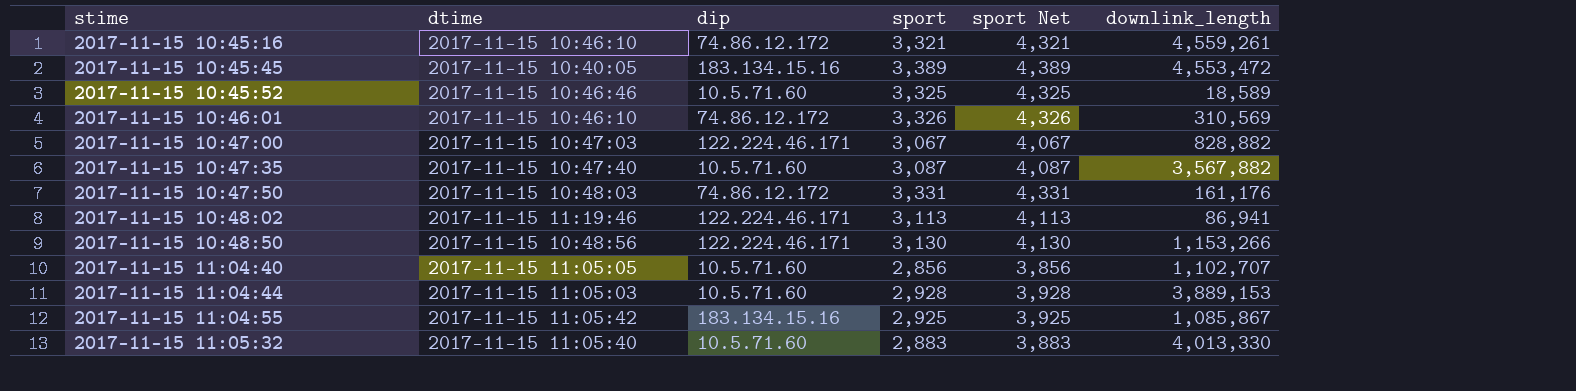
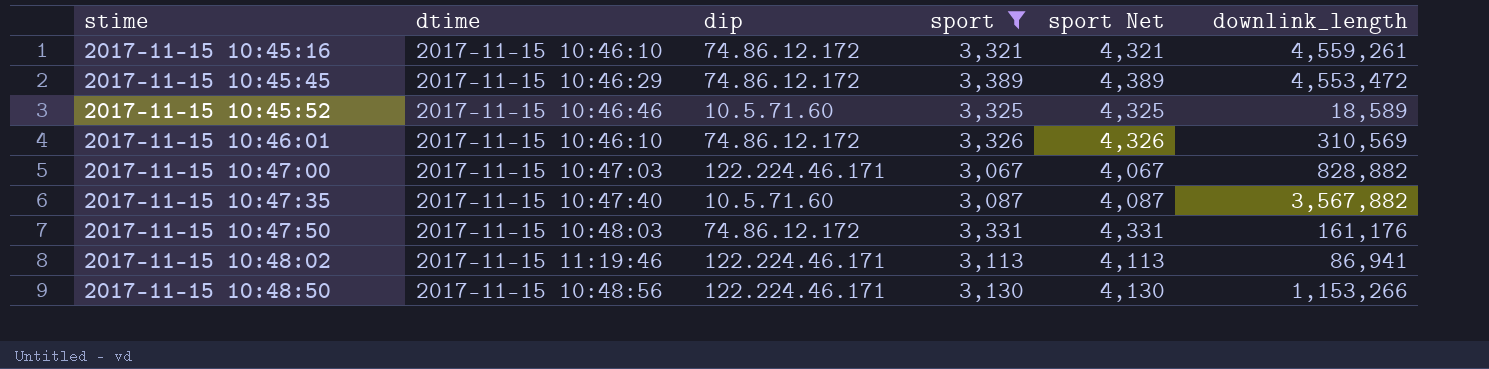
filter: none -> sport >= 3,067
2017-11-15 10:45:45 | dtime: 2017-11-15 10:40:05 -> 2017-11-15 10:46:29
2017-11-15 10:45:45 | dip: 183.134.15.16 -> 74.86.12.172

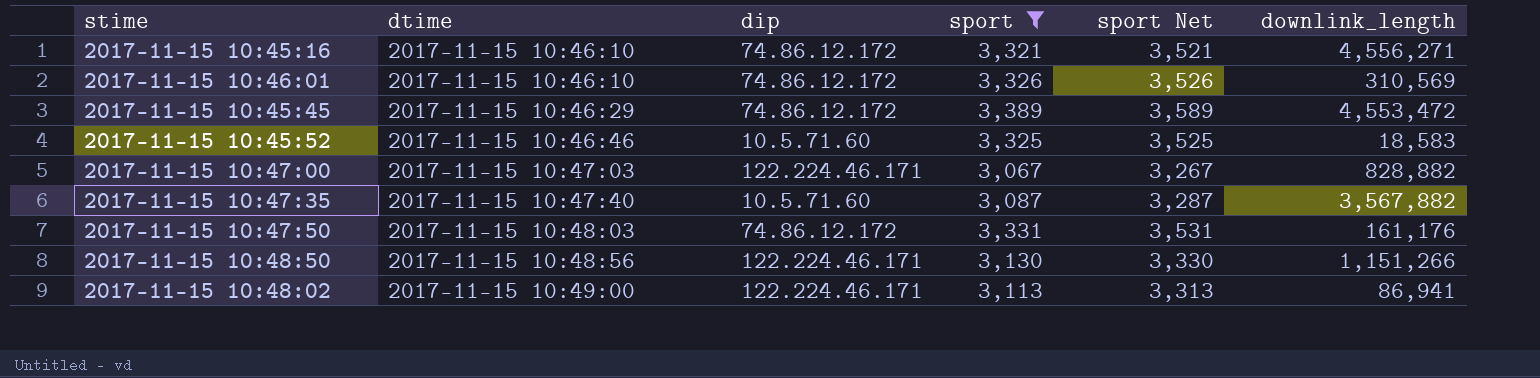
row order: stime ascending -> dtime ascending
column sport Net | formula: [sport] + 1000 -> [sport] + 200
2017-11-15 10:45:16 | downlink_length: 4,559,261 -> 4,556,271
2017-11-15 10:45:52 | downlink_length: 18,589 -> 18,583
2017-11-15 10:48:50 | downlink_length: 1,153,266 -> 1,151,266
2017-11-15 10:48:02 | dtime: 2017-11-15 11:19:46 -> 2017-11-15 10:49:00

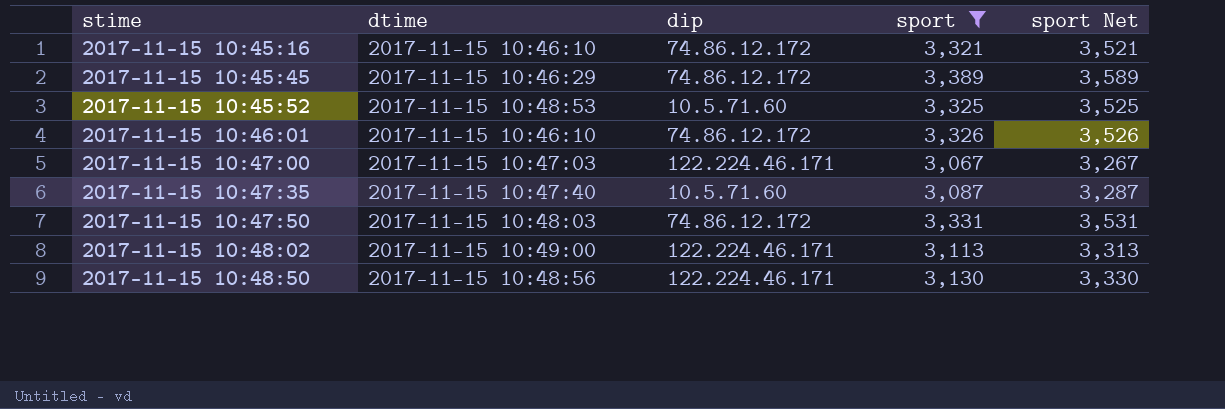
row order: dtime ascending -> stime ascending
column downlink_length | position: 6 -> none
2017-11-15 10:45:52 | dtime: 2017-11-15 10:46:46 -> 2017-11-15 10:48:53

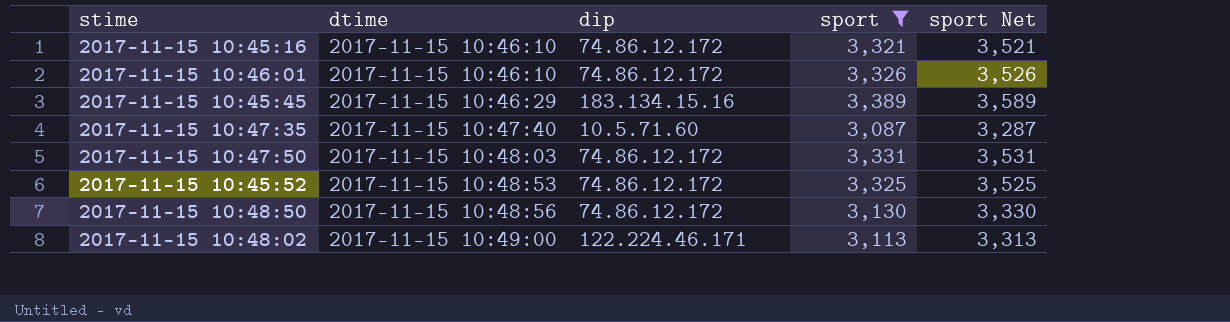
row order: stime ascending -> dtime ascending
row 2017-11-15 10:47:00: 2017-11-15 10:47:03 | 122.224.46.171 | 3,067 | 3,267 -> none
2017-11-15 10:45:45 | dip: 74.86.12.172 -> 183.134.15.16
2017-11-15 10:45:52 | dip: 10.5.71.60 -> 74.86.12.172
2017-11-15 10:48:50 | dip: 122.224.46.171 -> 74.86.12.172

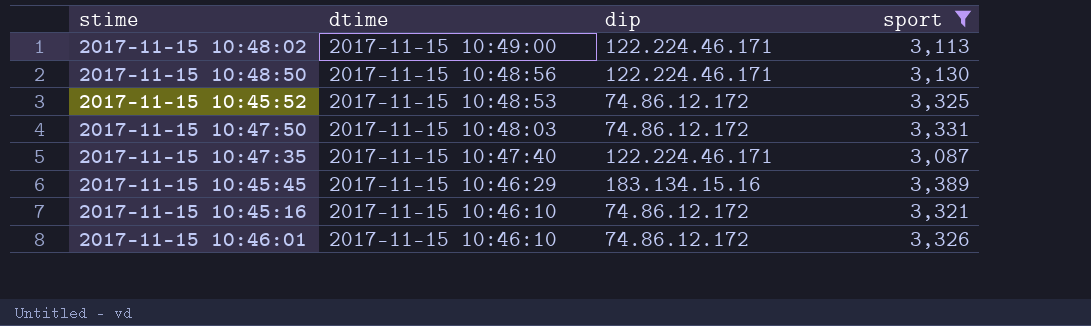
row order: dtime ascending -> dtime descending
column sport Net | formula: [sport] + 200 -> none
2017-11-15 10:48:50 | dip: 74.86.12.172 -> 122.224.46.171
2017-11-15 10:47:35 | dip: 10.5.71.60 -> 122.224.46.171

